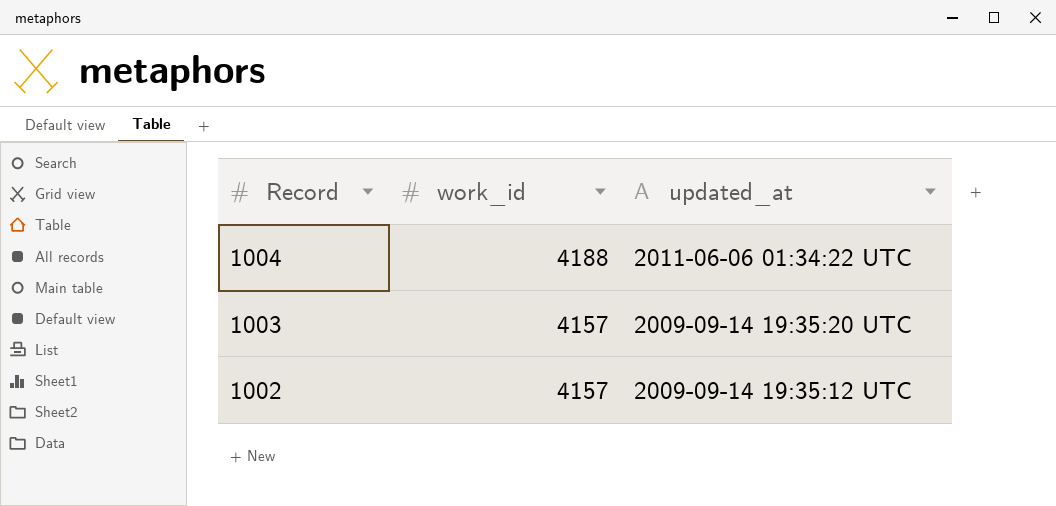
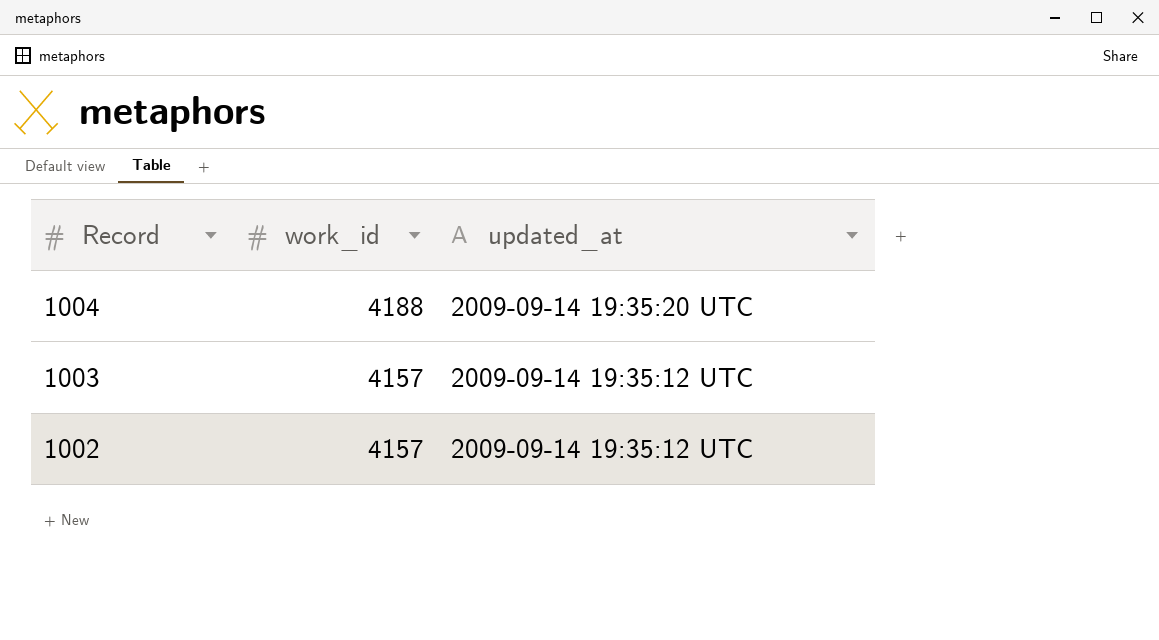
1004 | updated_at: 2011-06-06 01:34:22 UTC -> 2009-09-14 19:35:20 UTC
1003 | updated_at: 2009-09-14 19:35:20 UTC -> 2009-09-14 19:35:12 UTC

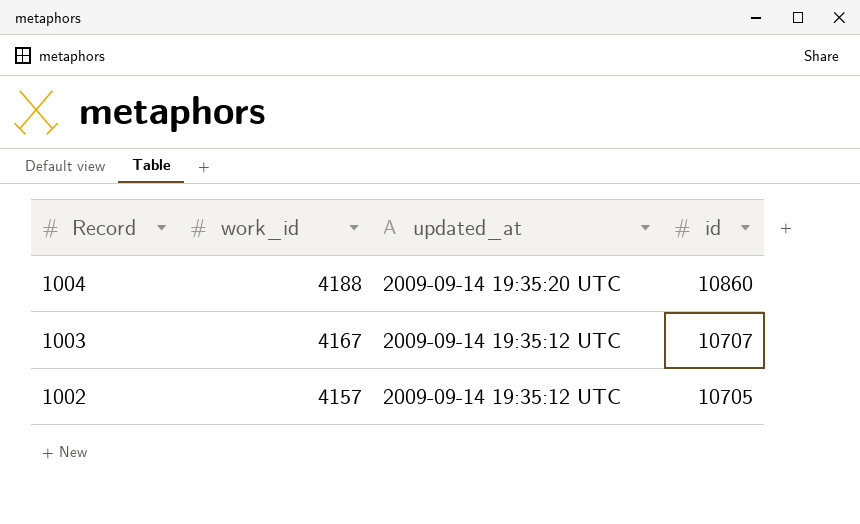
column id | position: none -> 4
1003 | work_id: 4157 -> 4167

